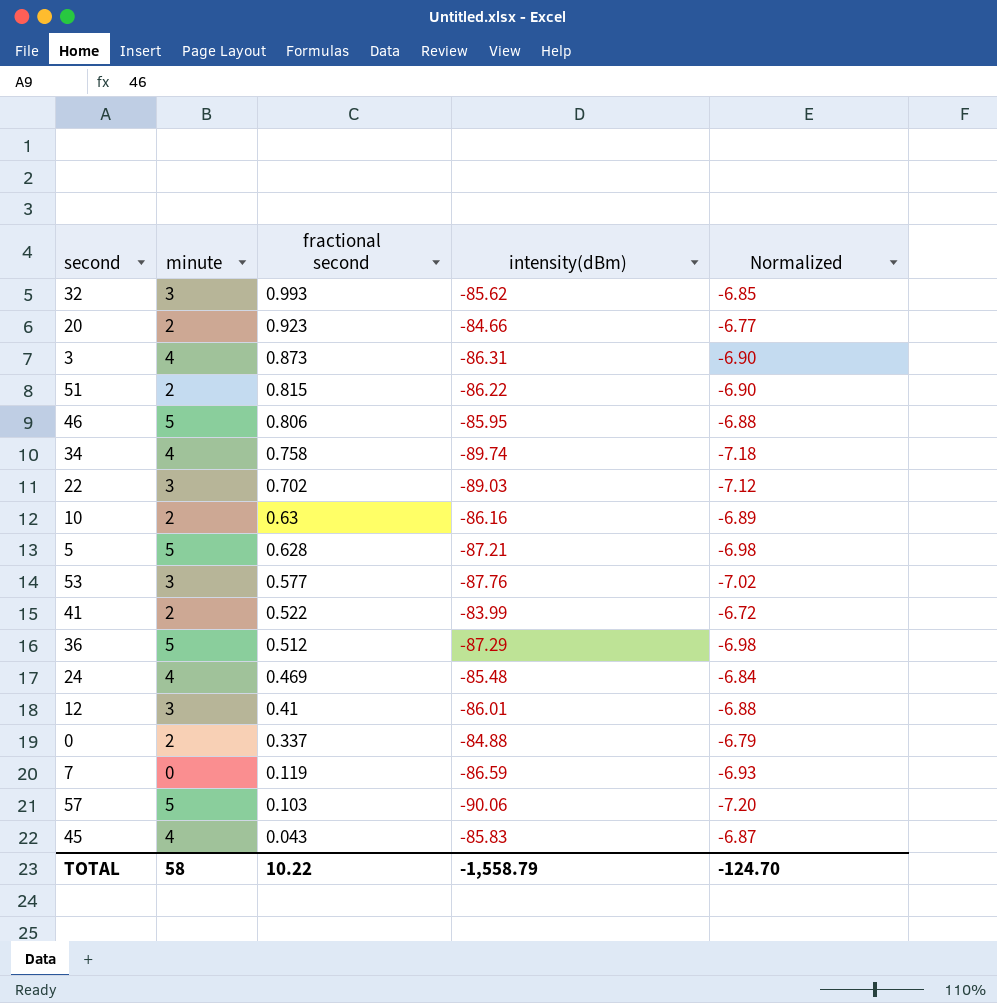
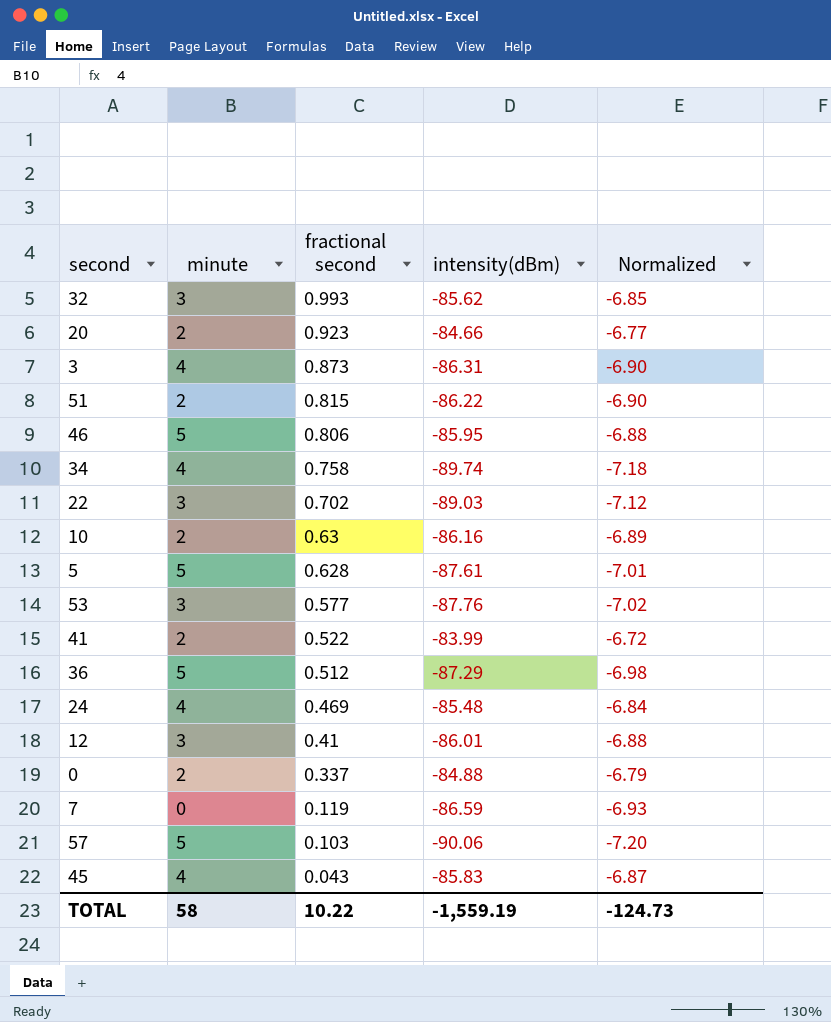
5 | intensity(dBm): -87.21 -> -87.61
5 | Normalized: -6.98 -> -7.01
TOTAL | intensity(dBm): -1,558.79 -> -1,559.19
TOTAL | Normalized: -124.70 -> -124.73

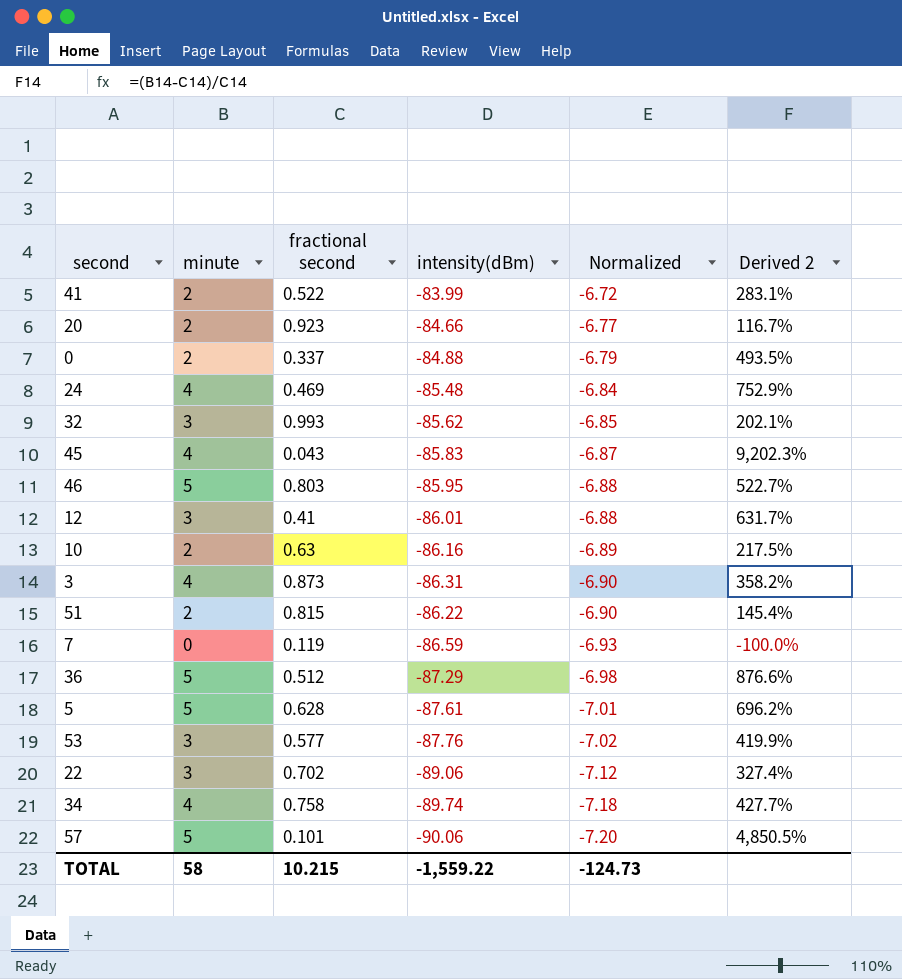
row order: fractional second descending -> Normalized descending
column Derived 2 | formula: none -> ([minute] - [fractional second]) / [fractional second]
46 | fractional second: 0.806 -> 0.803
22 | intensity(dBm): -89.03 -> -89.06
57 | fractional second: 0.103 -> 0.101
TOTAL | fractional second: 10.22 -> 10.215
TOTAL | intensity(dBm): -1,559.19 -> -1,559.22

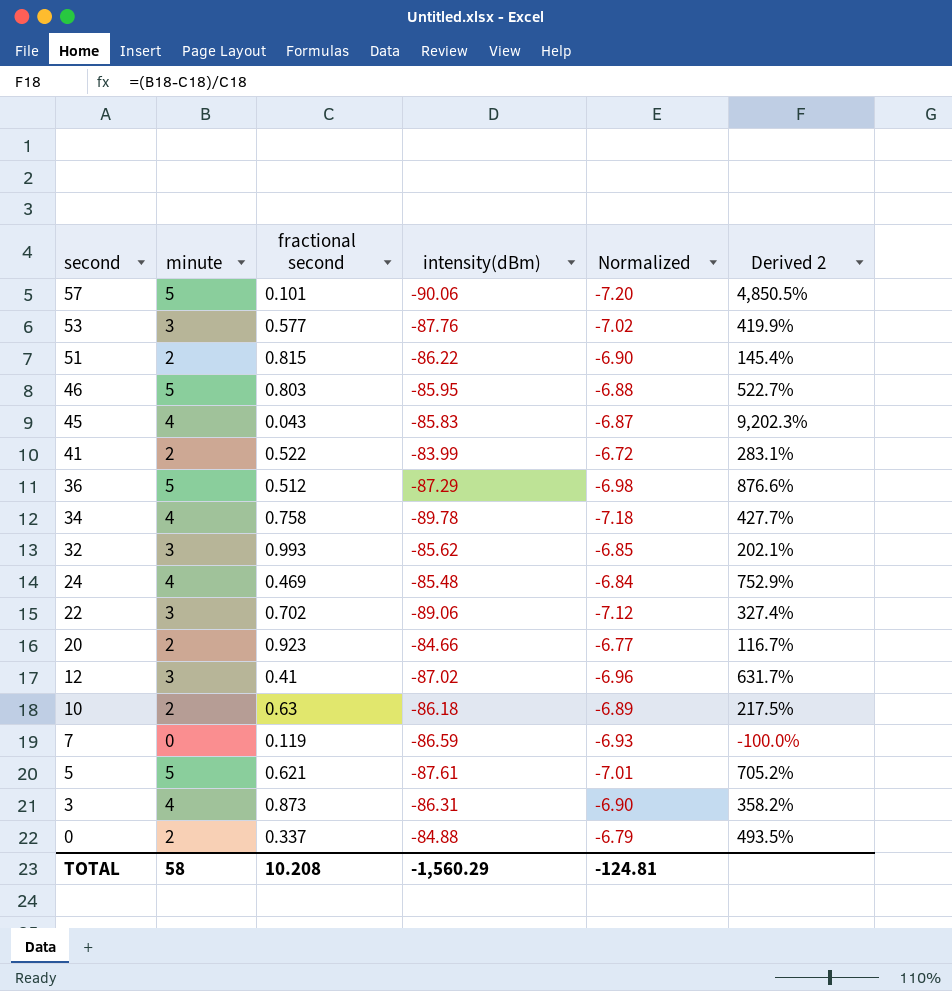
row order: Normalized descending -> second descending
34 | intensity(dBm): -89.74 -> -89.78
12 | intensity(dBm): -86.01 -> -87.02
12 | Normalized: -6.88 -> -6.96
10 | intensity(dBm): -86.16 -> -86.18
5 | fractional second: 0.628 -> 0.621
5 | Derived 2: 696.2% -> 705.2%
TOTAL | fractional second: 10.215 -> 10.208
TOTAL | intensity(dBm): -1,559.22 -> -1,560.29
TOTAL | Normalized: -124.73 -> -124.81

